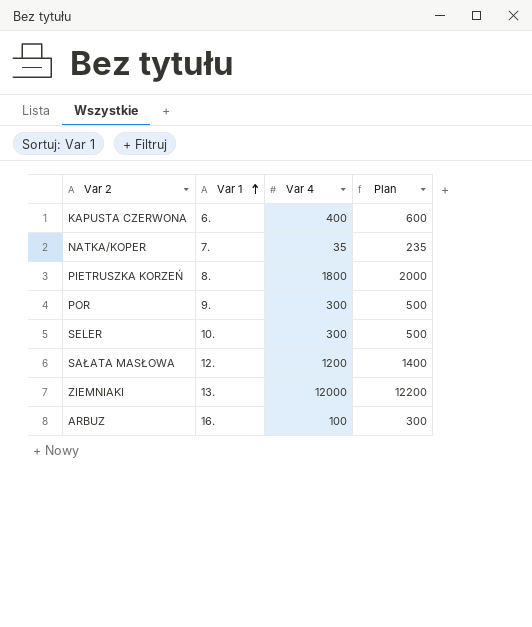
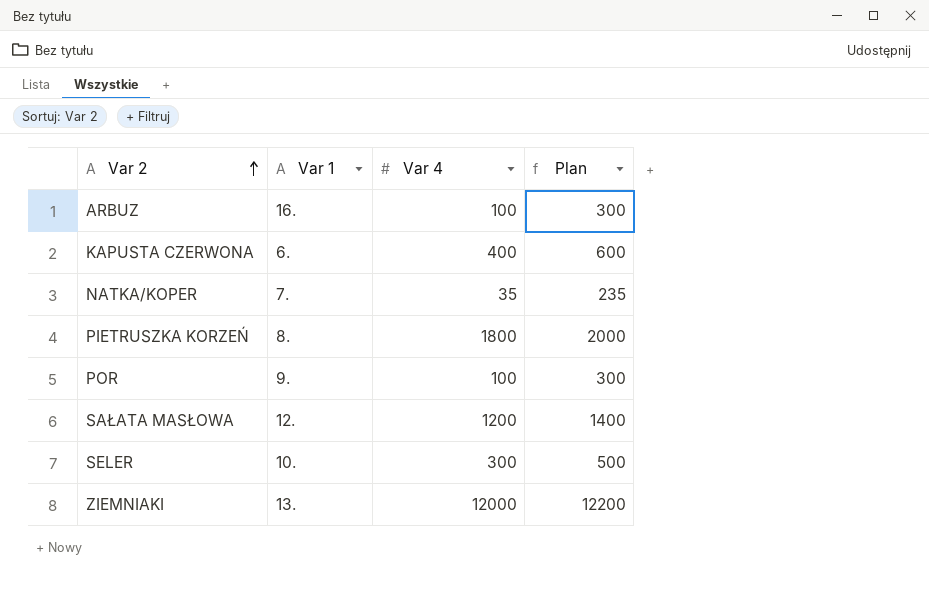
row order: Var 1 ascending -> Var 2 ascending
POR | Var 4: 300 -> 100
POR | Plan: 500 -> 300

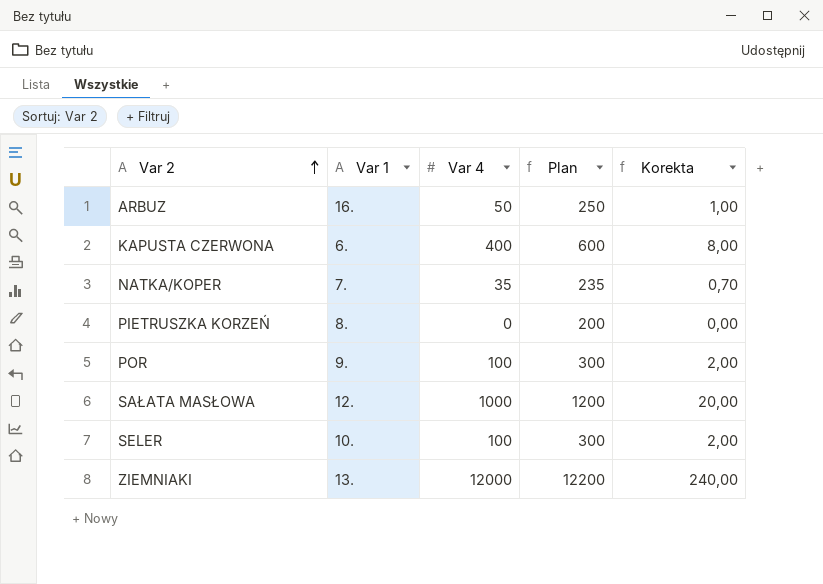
column Korekta | formula: none -> [Var 4] * 0,02
ARBUZ | Var 4: 100 -> 50
ARBUZ | Plan: 300 -> 250
PIETRUSZKA KORZEŃ | Var 4: 1800 -> 0
PIETRUSZKA KORZEŃ | Plan: 2000 -> 200
SAŁATA MASŁOWA | Var 4: 1200 -> 1000
SAŁATA MASŁOWA | Plan: 1400 -> 1200
SELER | Var 4: 300 -> 100
SELER | Plan: 500 -> 300

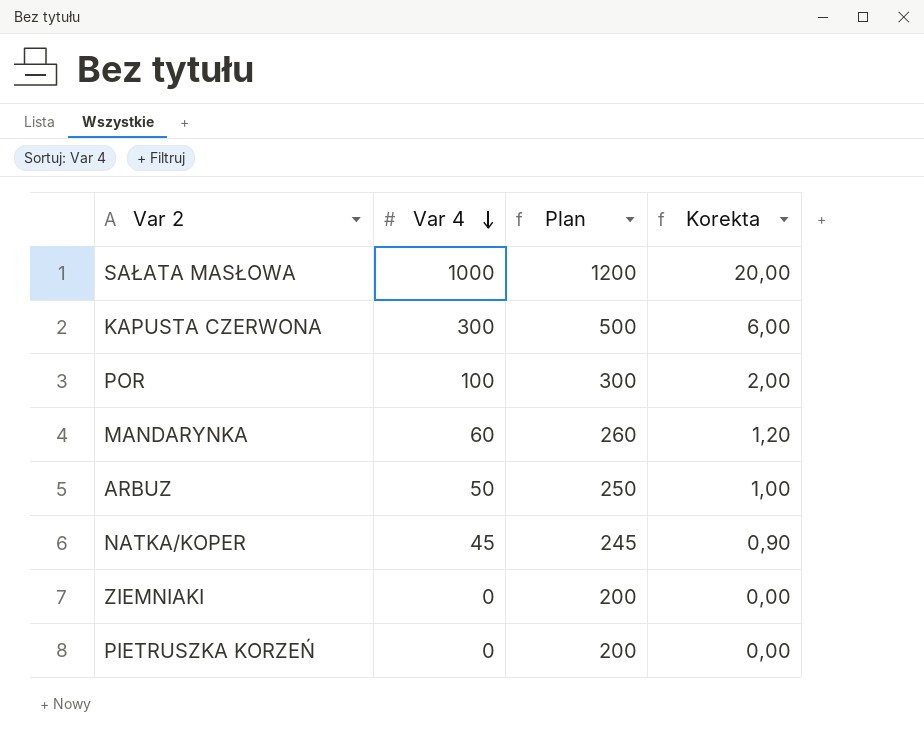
row order: Var 2 ascending -> Var 4 descending
column Var 1 | position: 2 -> none
row SELER: 10. | 100 | 300 | 2,00 -> none
KAPUSTA CZERWONA | Var 4: 400 -> 300
KAPUSTA CZERWONA | Plan: 600 -> 500
KAPUSTA CZERWONA | Korekta: 8,00 -> 6,00
row MANDARYNKA: none -> 60 | 260 | 1,20
NATKA/KOPER | Var 4: 35 -> 45
NATKA/KOPER | Plan: 235 -> 245
NATKA/KOPER | Korekta: 0,70 -> 0,90
ZIEMNIAKI | Var 4: 12000 -> 0
ZIEMNIAKI | Plan: 12200 -> 200
ZIEMNIAKI | Korekta: 240,00 -> 0,00

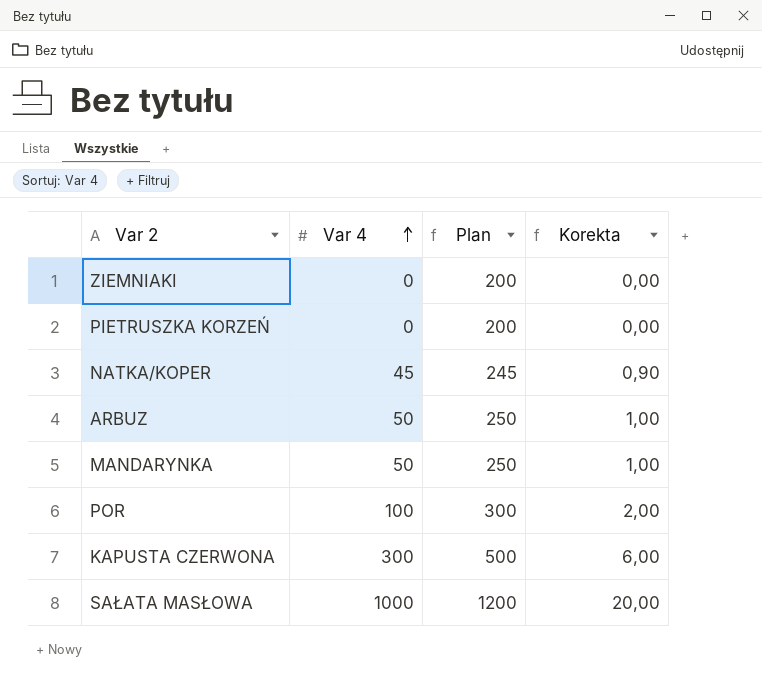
row order: Var 4 descending -> Var 4 ascending
MANDARYNKA | Var 4: 60 -> 50
MANDARYNKA | Plan: 260 -> 250
MANDARYNKA | Korekta: 1,20 -> 1,00

